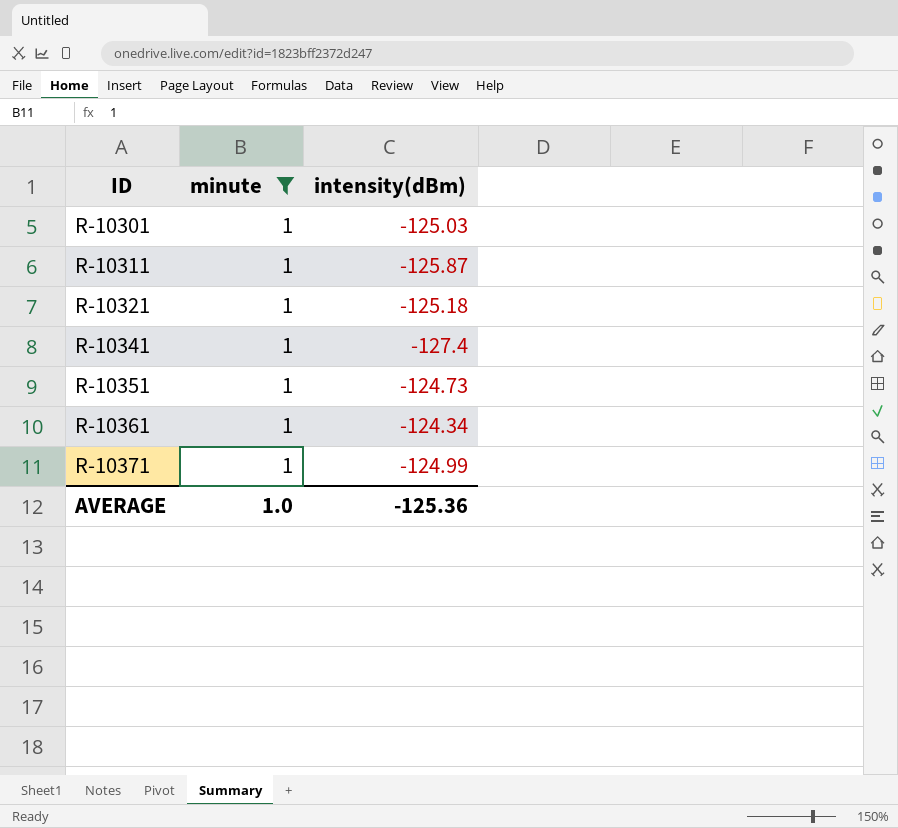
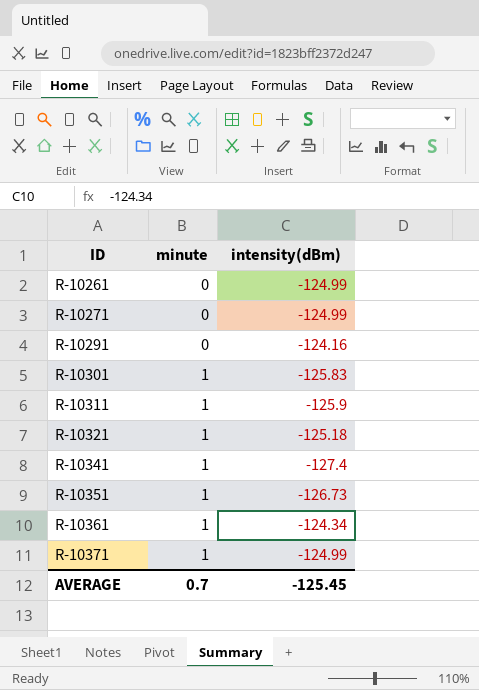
filter: minute = 1 -> none
R-10301 | intensity(dBm): -125.03 -> -125.83
R-10311 | intensity(dBm): -125.87 -> -125.9
R-10351 | intensity(dBm): -124.73 -> -126.73
AVERAGE | minute: 1.0 -> 0.7
AVERAGE | intensity(dBm): -125.36 -> -125.45

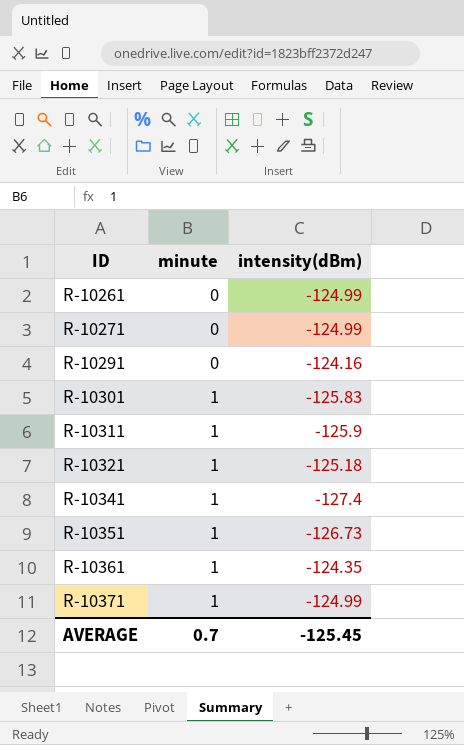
R-10361 | intensity(dBm): -124.34 -> -124.35

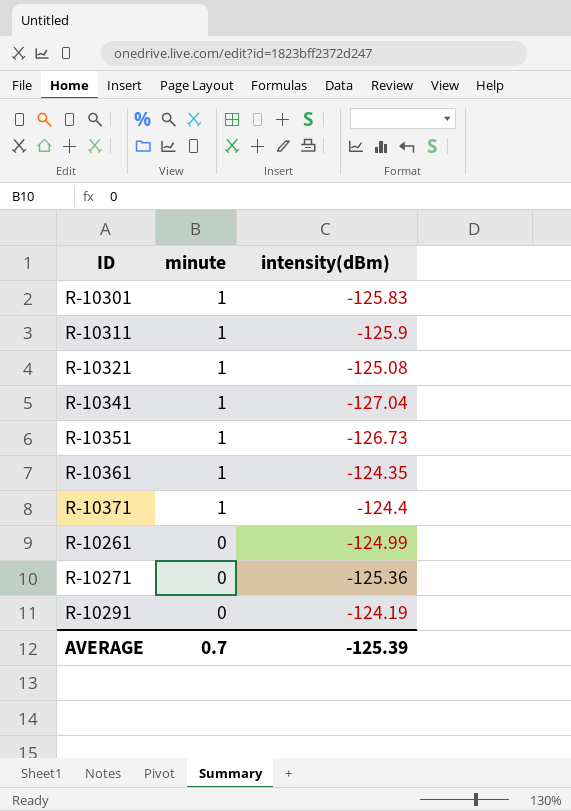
row order: ID ascending -> minute descending
R-10321 | intensity(dBm): -125.18 -> -125.08
R-10341 | intensity(dBm): -127.4 -> -127.04
R-10371 | intensity(dBm): -124.99 -> -124.4
R-10271 | intensity(dBm): -124.99 -> -125.36
R-10291 | intensity(dBm): -124.16 -> -124.19
AVERAGE | intensity(dBm): -125.45 -> -125.39

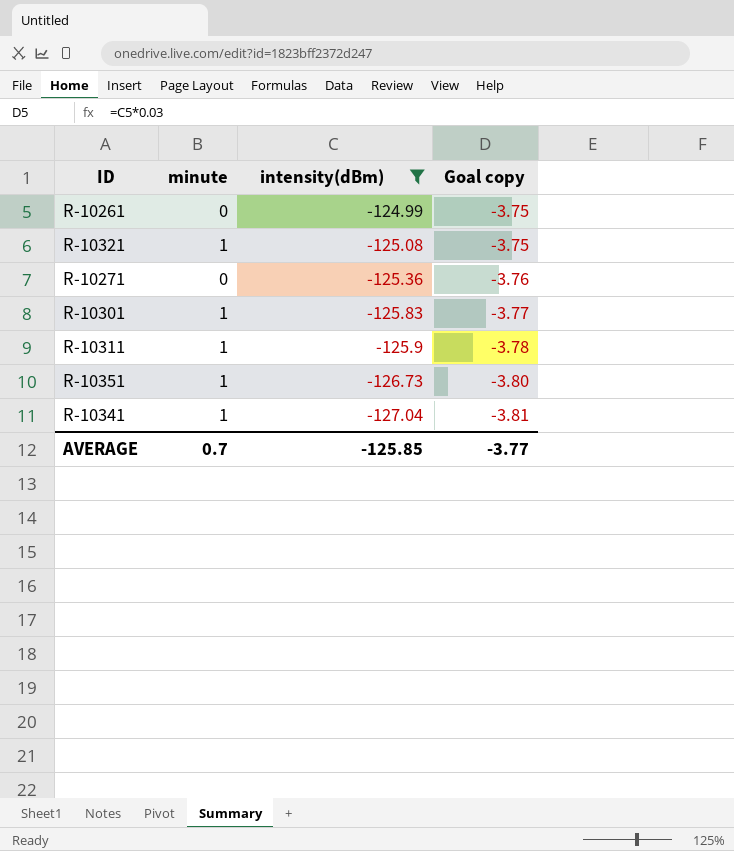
filter: none -> intensity(dBm) <= -124.99
row order: minute descending -> intensity(dBm) descending
column Goal copy | formula: none -> [intensity(dBm)] * 0.03
AVERAGE | intensity(dBm): -125.39 -> -125.85

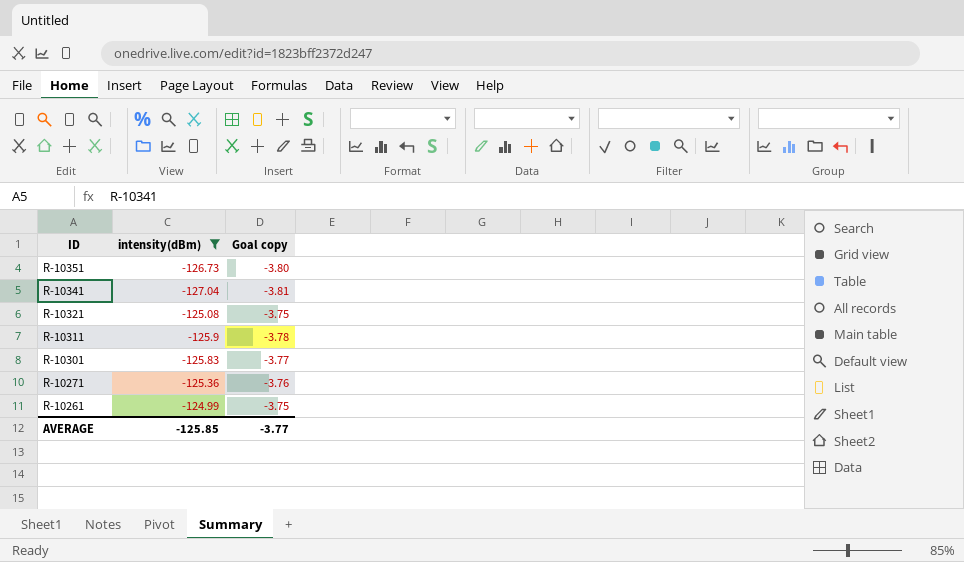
row order: intensity(dBm) descending -> ID descending
column minute | position: 2 -> none

